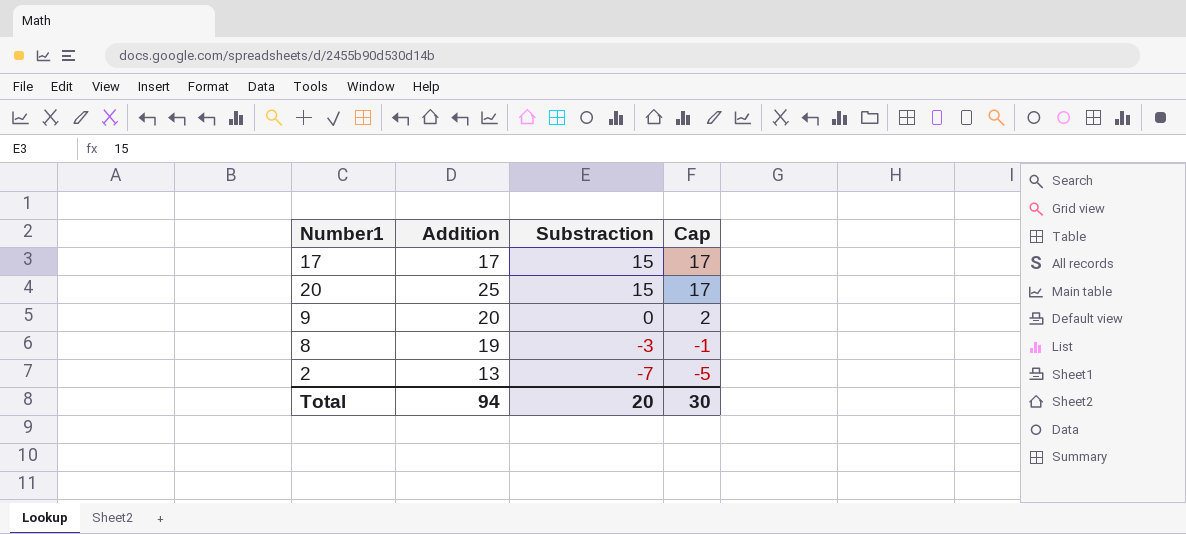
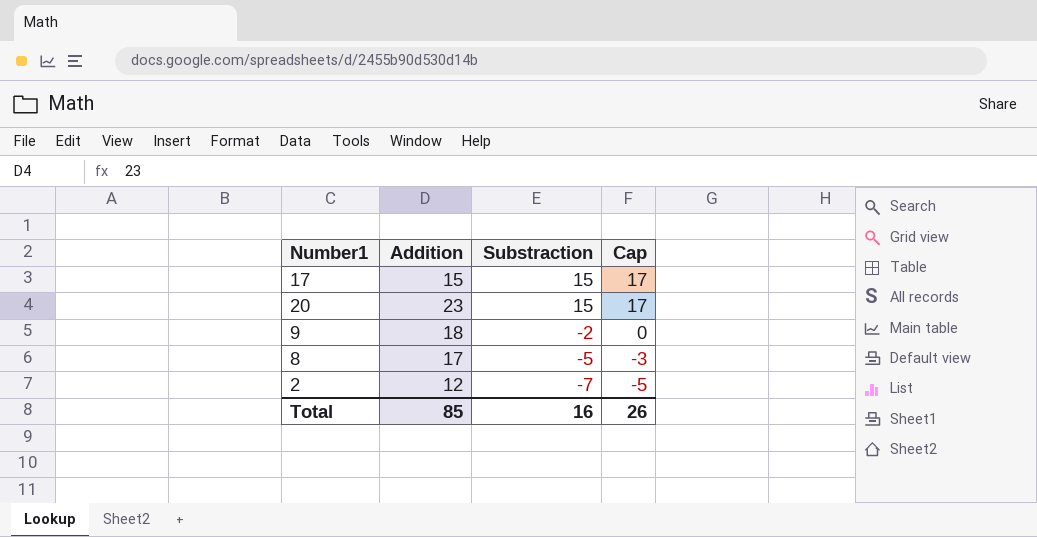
17 | Addition: 17 -> 15
20 | Addition: 25 -> 23
9 | Addition: 20 -> 18
9 | Substraction: 0 -> -2
9 | Cap: 2 -> 0
8 | Addition: 19 -> 17
8 | Substraction: -3 -> -5
8 | Cap: -1 -> -3
2 | Addition: 13 -> 12
Total | Addition: 94 -> 85
Total | Substraction: 20 -> 16
Total | Cap: 30 -> 26

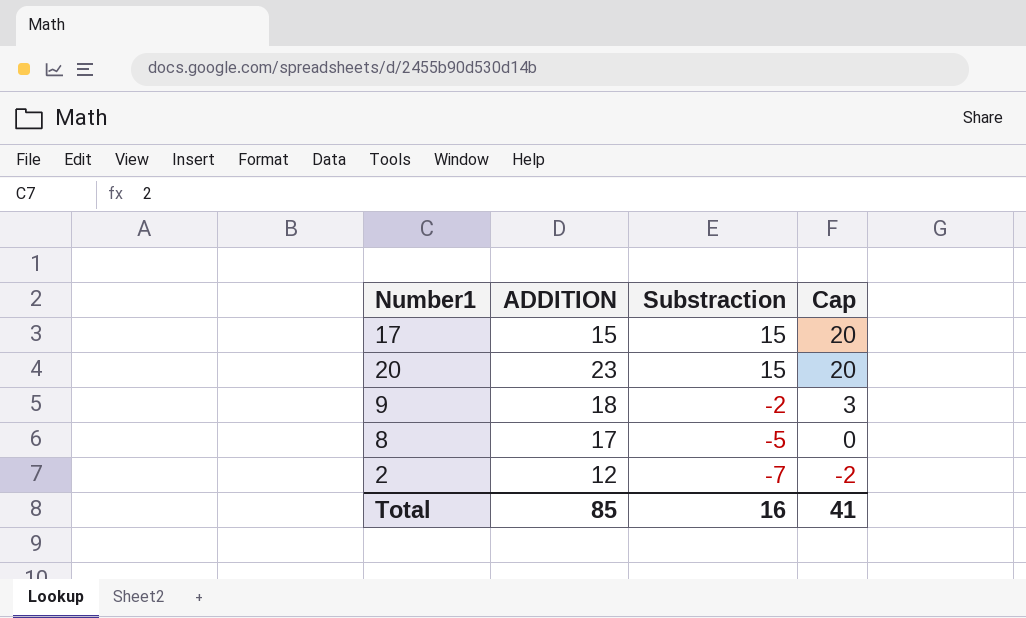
column name: Addition -> ADDITION
column Cap | formula: [Substraction] + 2 -> [Substraction] + 5
Total | Cap: 26 -> 41

